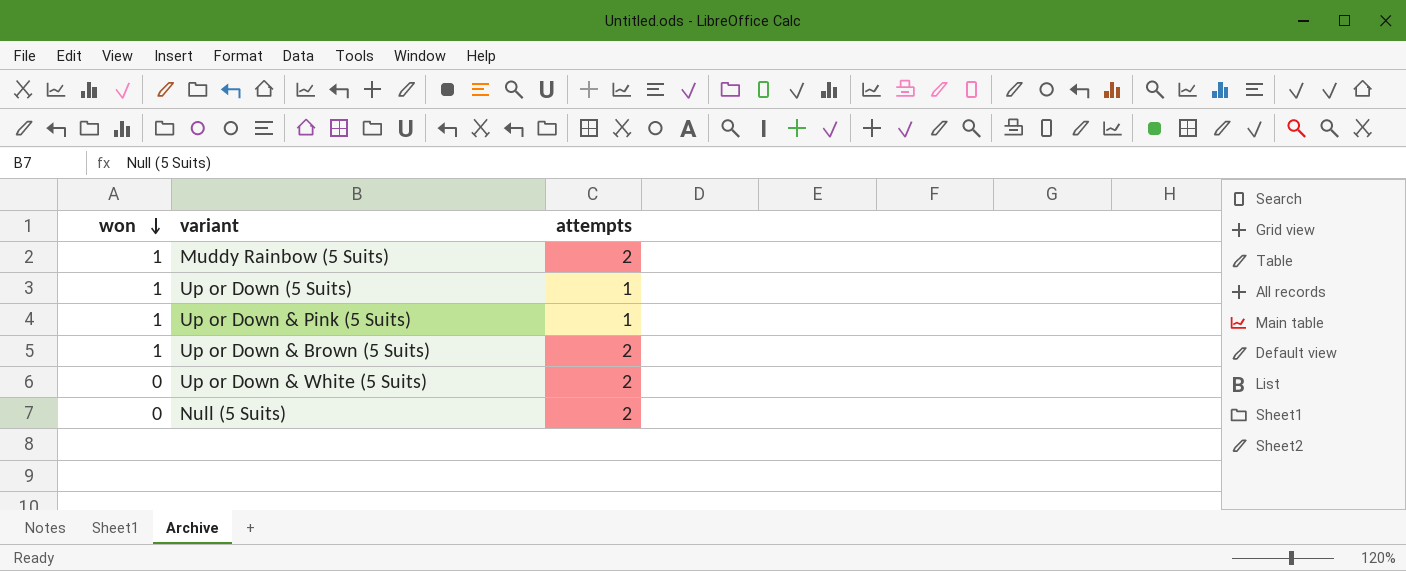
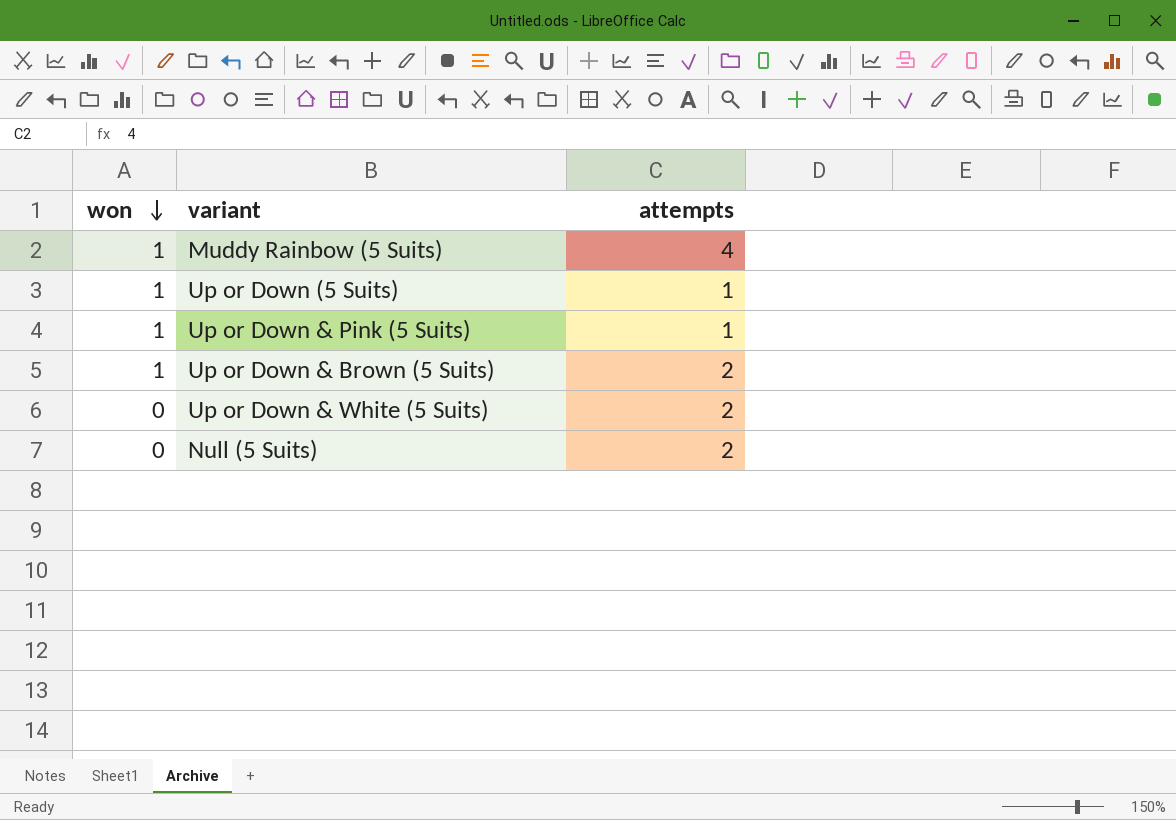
Muddy Rainbow (5 Suits) | attempts: 2 -> 4

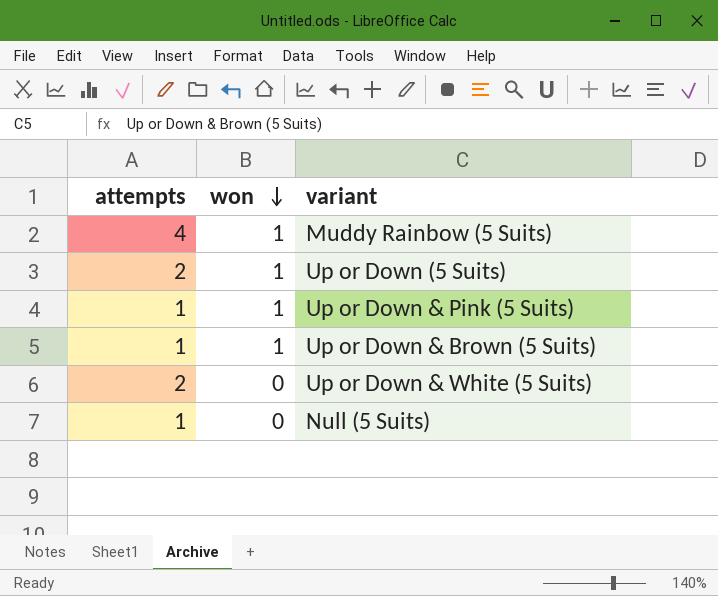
column attempts | position: 3 -> 1
Up or Down (5 Suits) | attempts: 1 -> 2
Up or Down & Brown (5 Suits) | attempts: 2 -> 1
Null (5 Suits) | attempts: 2 -> 1

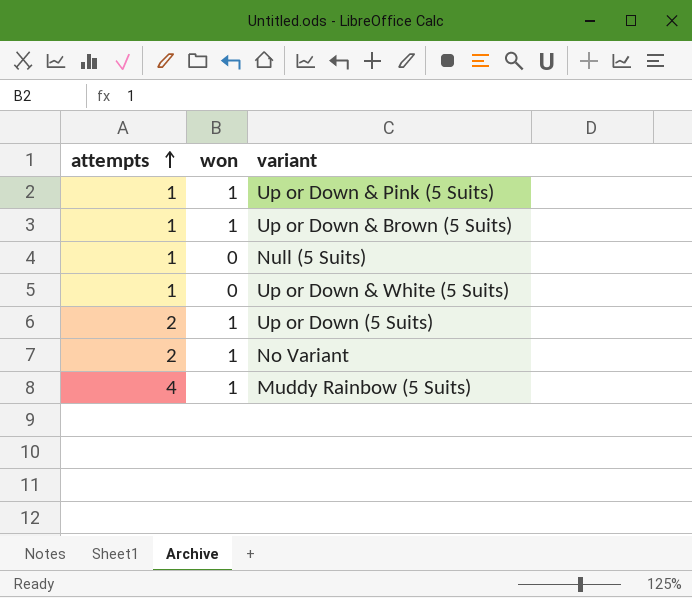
row order: won descending -> attempts ascending
Up or Down & White (5 Suits) | attempts: 2 -> 1
row No Variant: none -> 2 | 1

